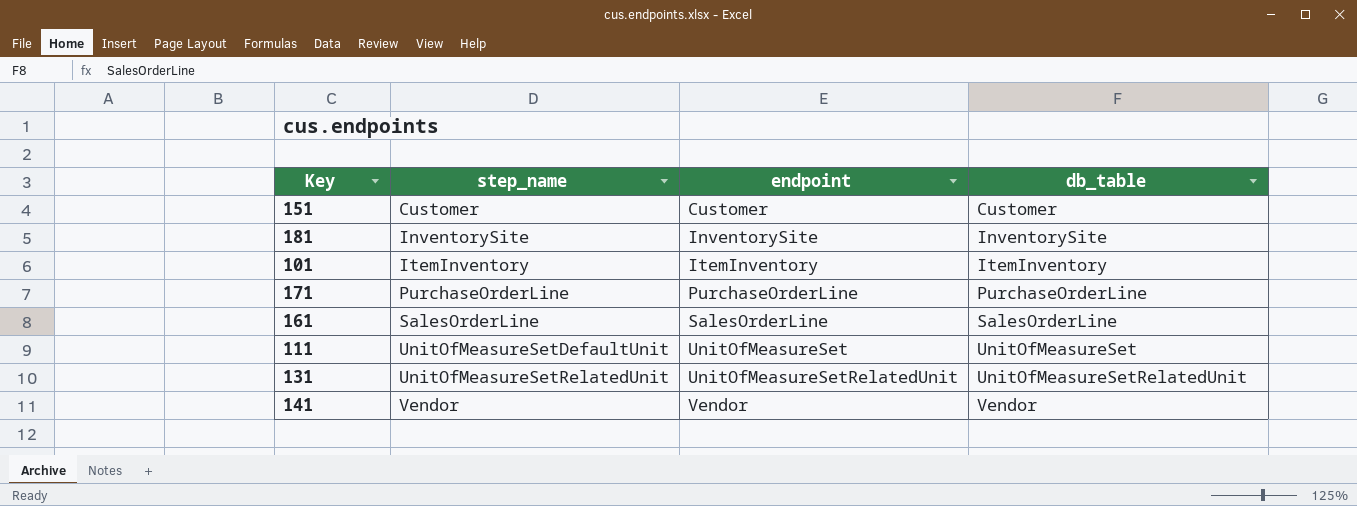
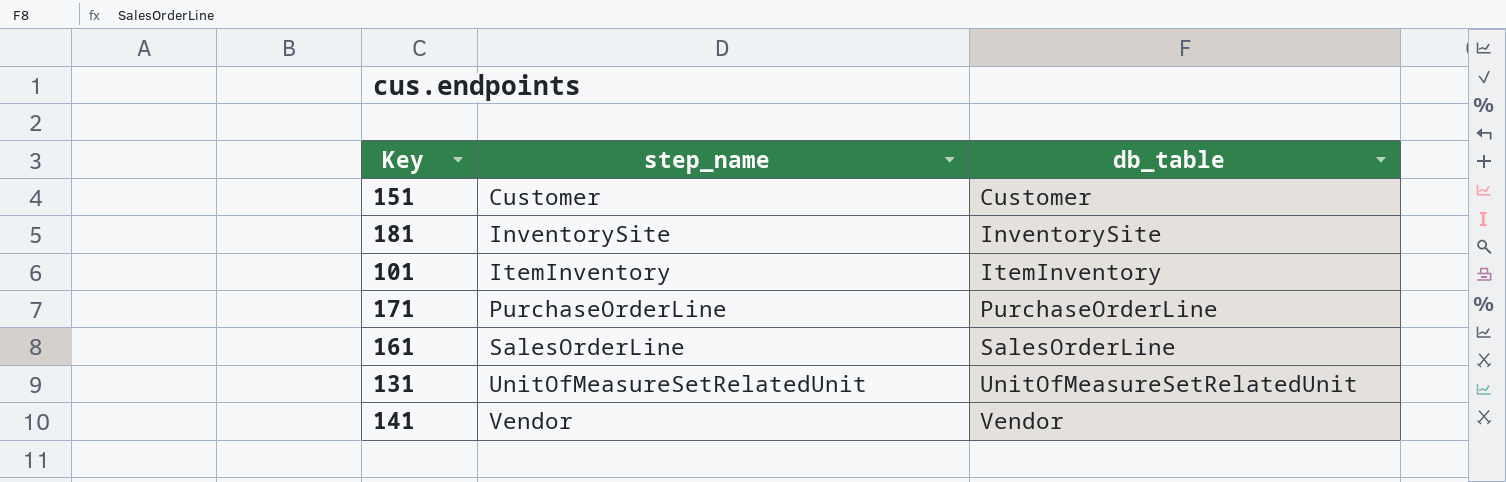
column endpoint | position: 3 -> none
row 111: UnitOfMeasureSetDefaultUnit | UnitOfMeasureSet | UnitOfMeasureSet -> none

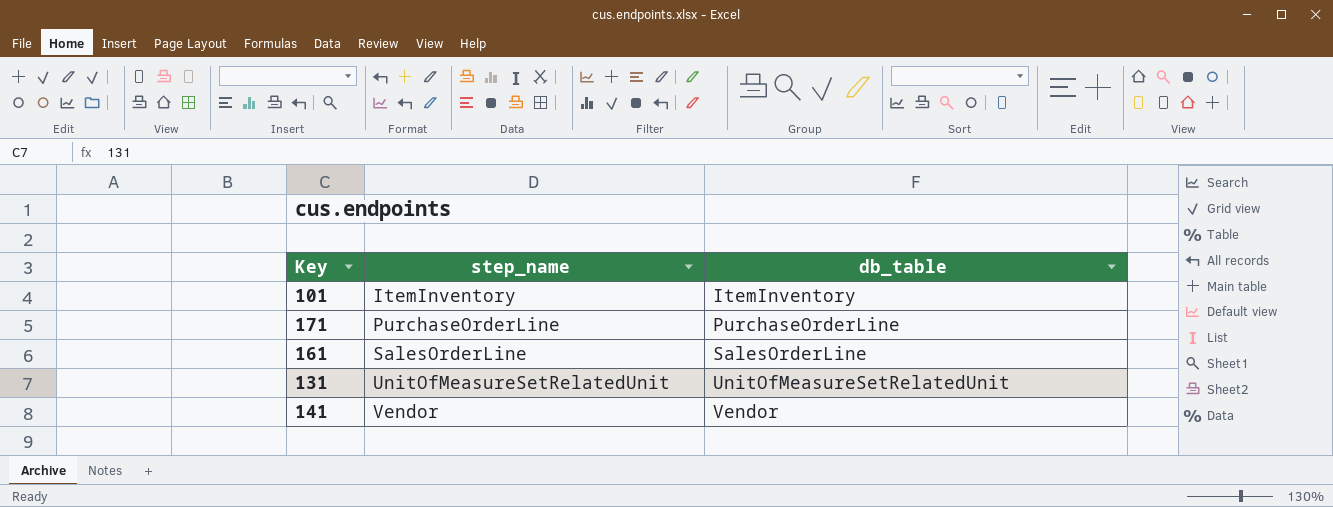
row 151: Customer | Customer -> none
row 181: InventorySite | InventorySite -> none

